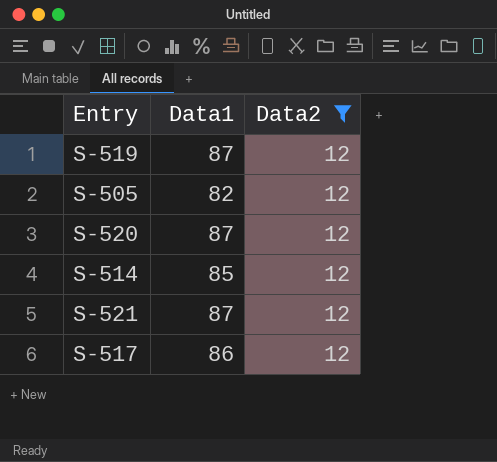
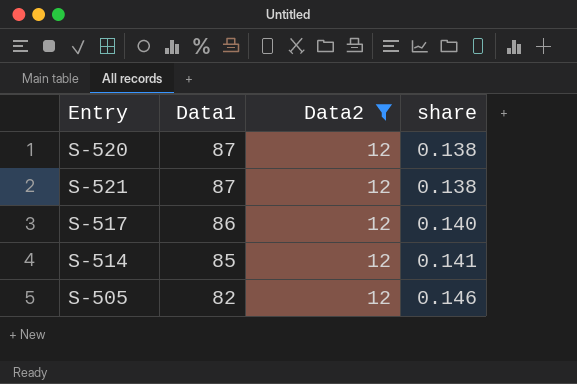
row order: none -> Data1 descending
column share | formula: none -> [Data2] / [Data1]
row S-519: 87 | 12 -> none

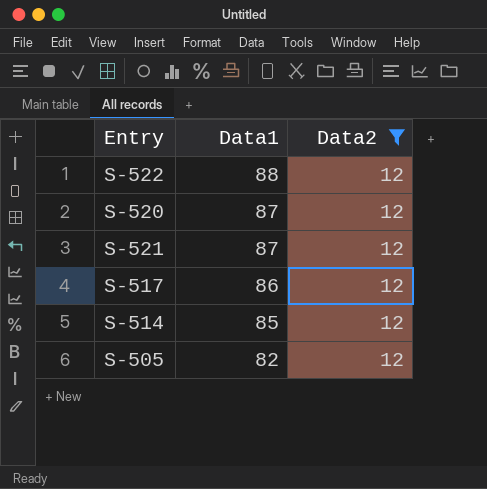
column share | formula: [Data2] / [Data1] -> none
row S-522: none -> 88 | 12

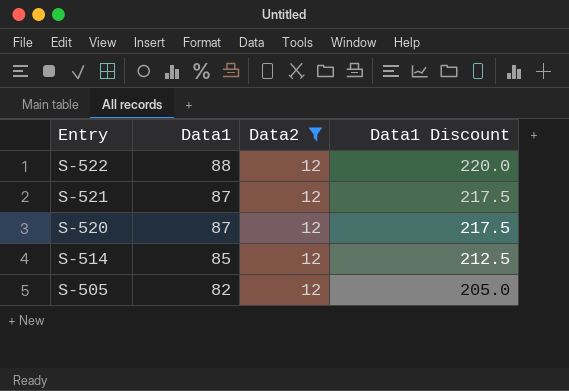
row order: Data1 descending -> Entry descending
column Data1 Discount | formula: none -> [Data1] * 2.5
row S-517: 86 | 12 -> none

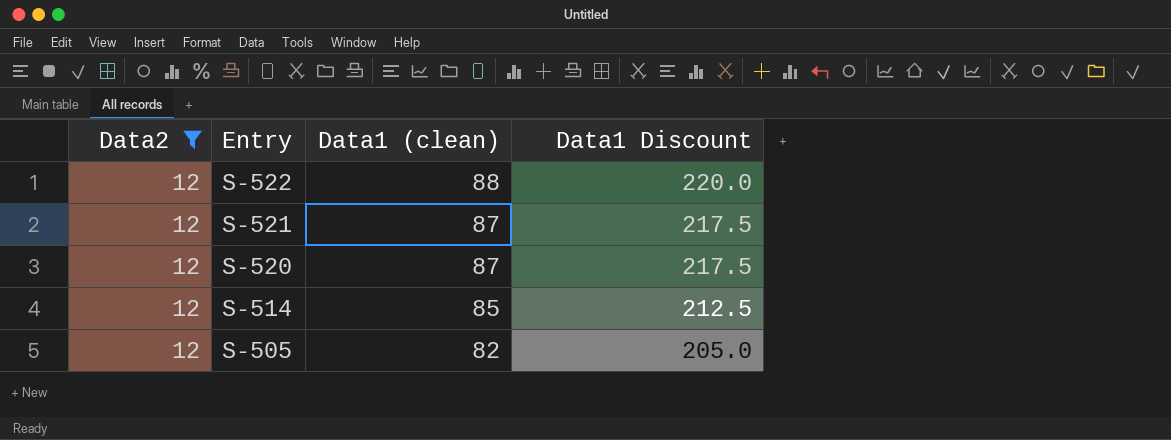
column Data2 | position: 3 -> 1
column name: Data1 -> Data1 (clean)

